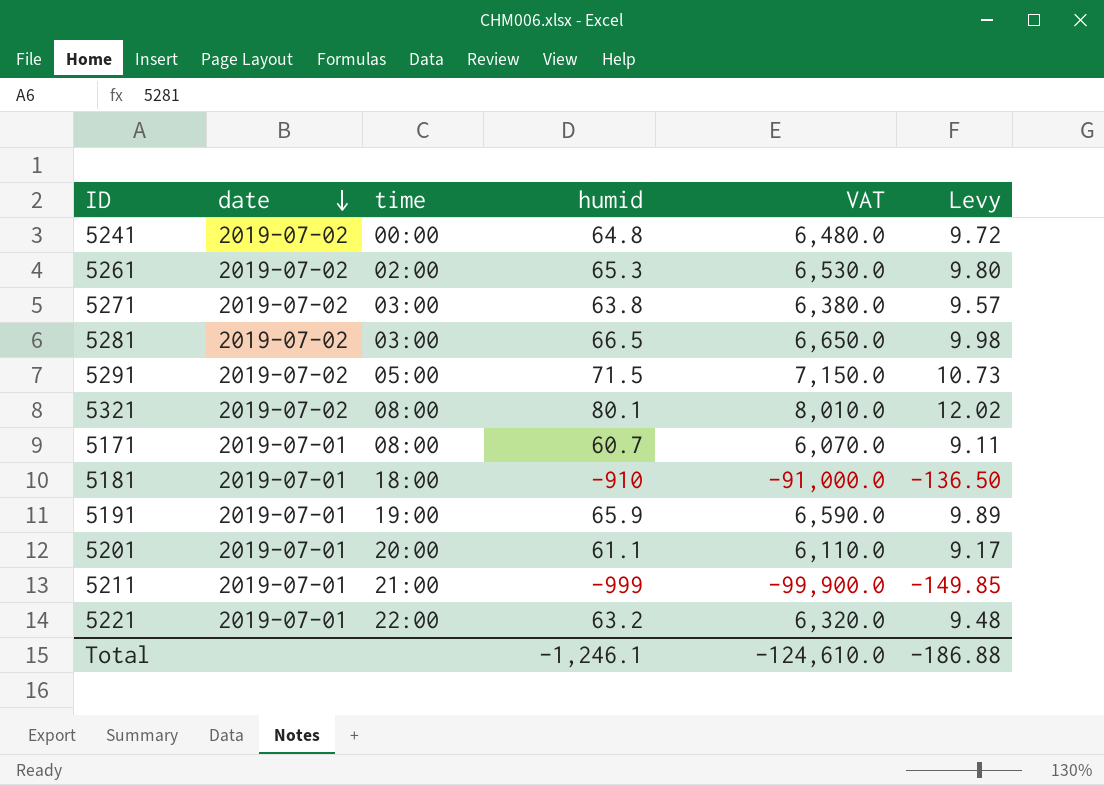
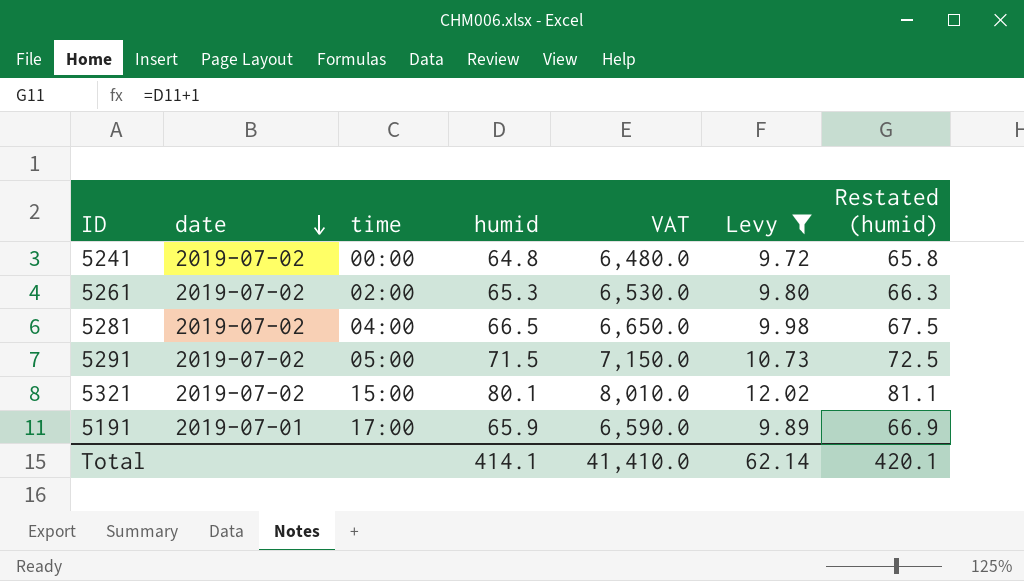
filter: none -> Levy >= 9.72
column Restated (humid) | formula: none -> [humid] + 1
5281 | time: 03:00 -> 04:00
5321 | time: 08:00 -> 15:00
5191 | time: 19:00 -> 17:00
Total | humid: -1,246.1 -> 414.1
Total | VAT: -124,610.0 -> 41,410.0
Total | Levy: -186.88 -> 62.14

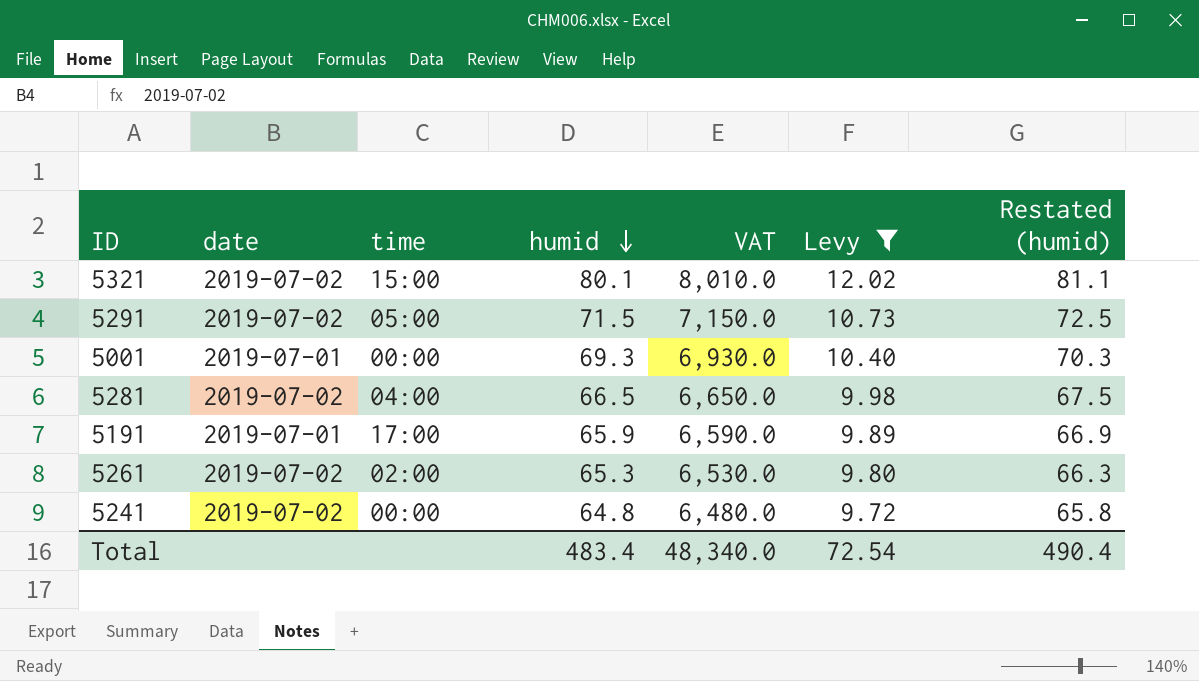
row order: date descending -> humid descending
row 5001: none -> 2019-07-01 | 00:00 | 69.3 | 6,930.0 | 10.40 | 70.3
Total | humid: 414.1 -> 483.4
Total | VAT: 41,410.0 -> 48,340.0
Total | Levy: 62.14 -> 72.54
Total | Restated (humid): 420.1 -> 490.4

